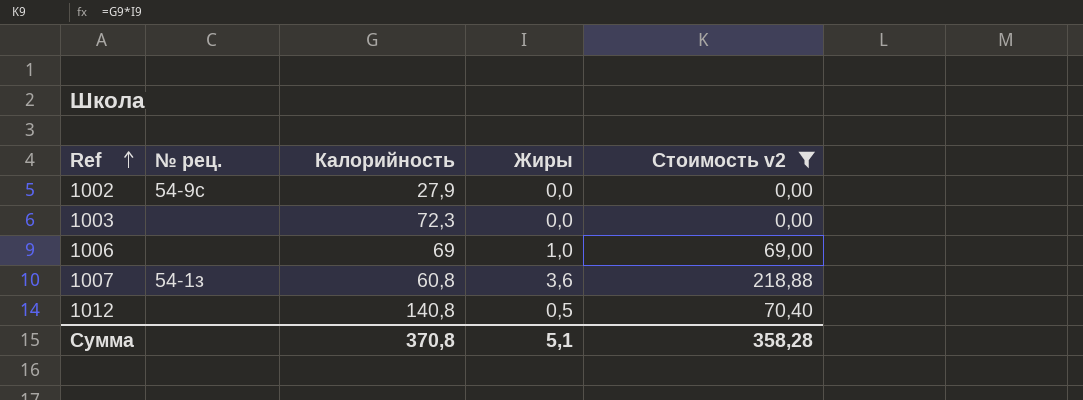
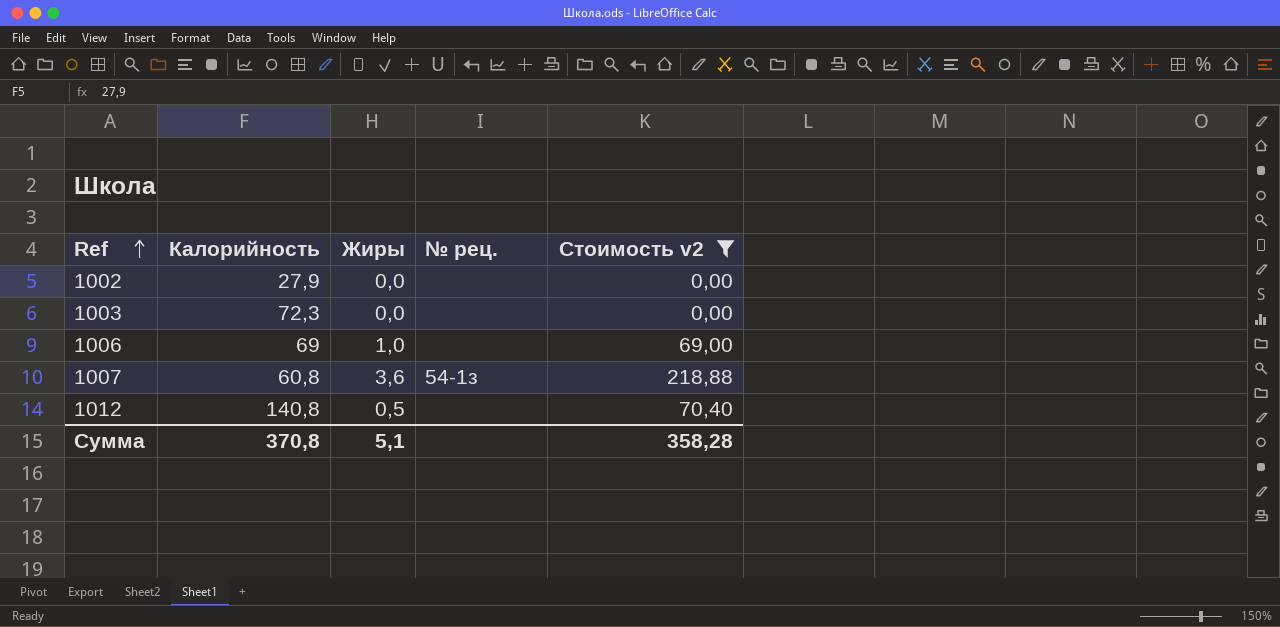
column № рец. | position: 2 -> 4
1002 | № рец.: 54-9с -> none

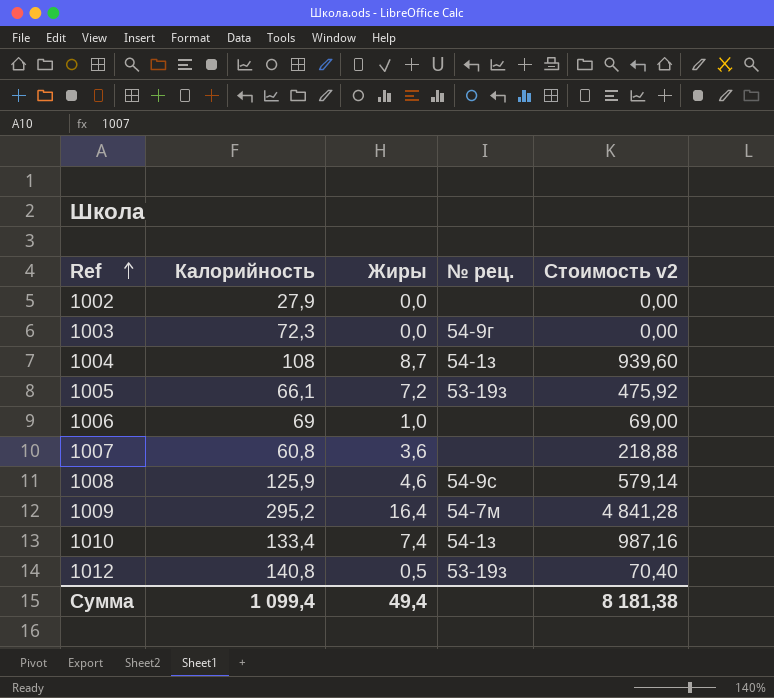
filter: Стоимость v2 <= 218,88 -> none
1003 | № рец.: none -> 54-9г
1007 | № рец.: 54-1з -> none
1012 | № рец.: none -> 53-19з
Сумма | Калорийность: 370,8 -> 1 099,4
Сумма | Жиры: 5,1 -> 49,4
Сумма | Стоимость v2: 358,28 -> 8 181,38

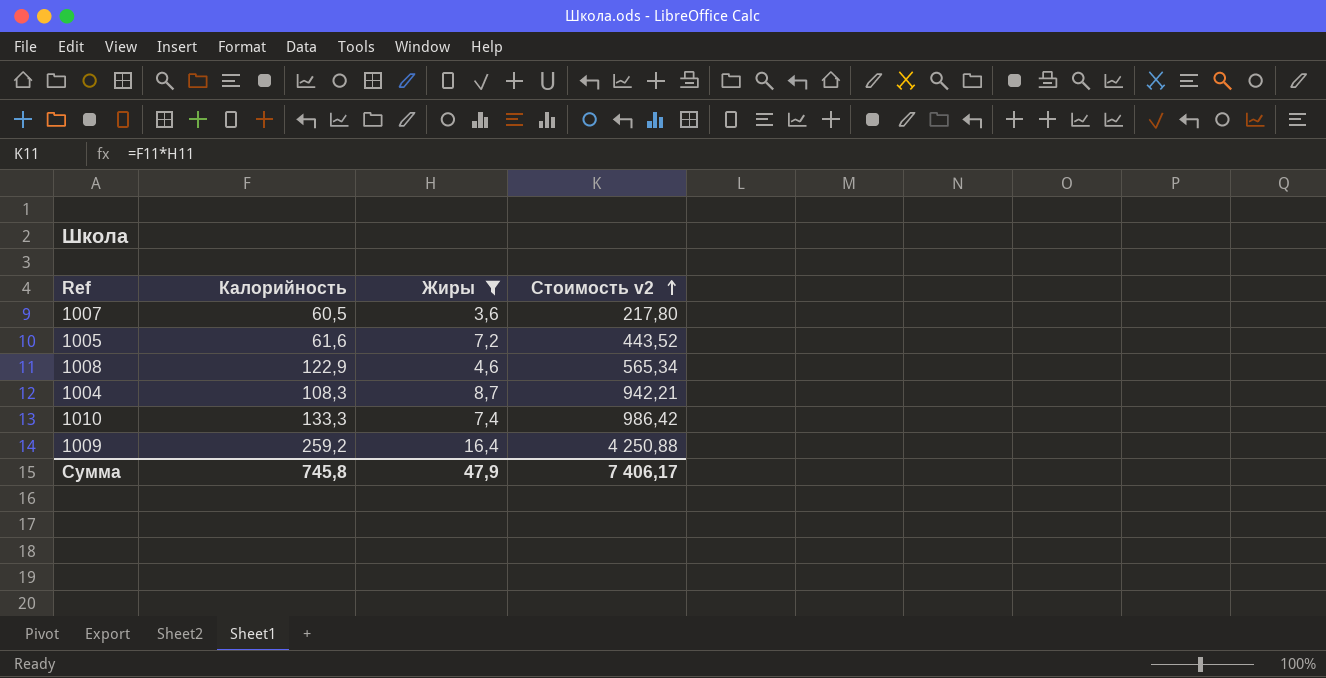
filter: none -> Жиры >= 3,6
row order: Ref ascending -> Стоимость v2 ascending
column № рец. | position: 4 -> none
1007 | Калорийность: 60,8 -> 60,5
1007 | Стоимость v2: 218,88 -> 217,80
1005 | Калорийность: 66,1 -> 61,6
1005 | Стоимость v2: 475,92 -> 443,52
1008 | Калорийность: 125,9 -> 122,9
1008 | Стоимость v2: 579,14 -> 565,34
1004 | Калорийность: 108 -> 108,3
1004 | Стоимость v2: 939,60 -> 942,21
1010 | Калорийность: 133,4 -> 133,3
1010 | Стоимость v2: 987,16 -> 986,42
1009 | Калорийность: 295,2 -> 259,2
1009 | Стоимость v2: 4 841,28 -> 4 250,88
Сумма | Калорийность: 1 099,4 -> 745,8
Сумма | Жиры: 49,4 -> 47,9
Сумма | Стоимость v2: 8 181,38 -> 7 406,17

